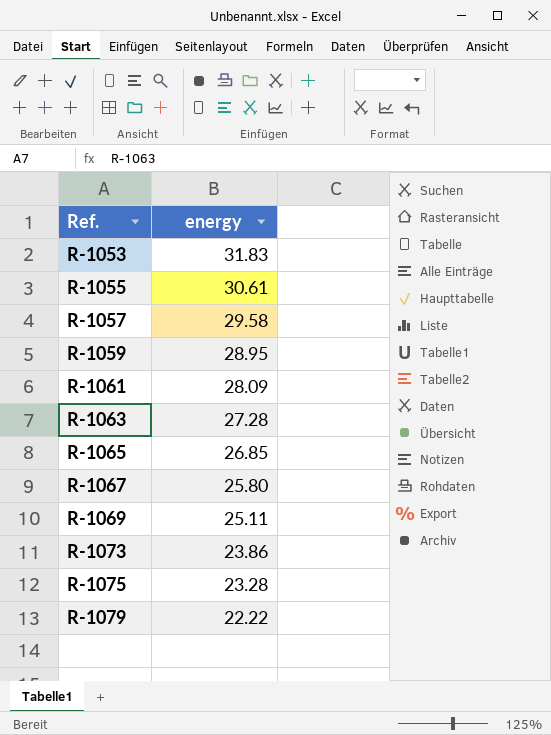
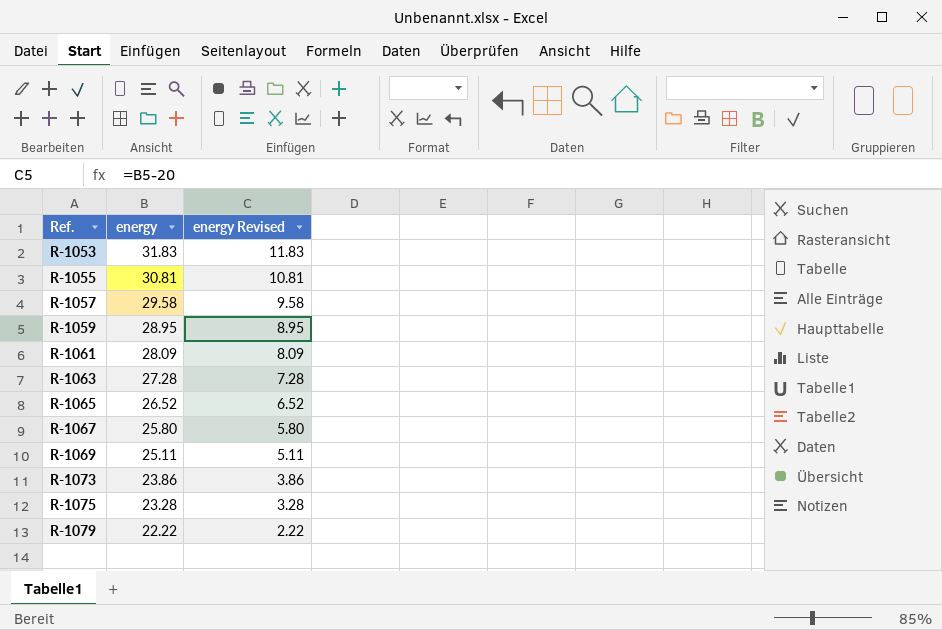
column energy Revised | formula: none -> [energy] - 20
R-1055 | energy: 30.61 -> 30.81
R-1065 | energy: 26.85 -> 26.52

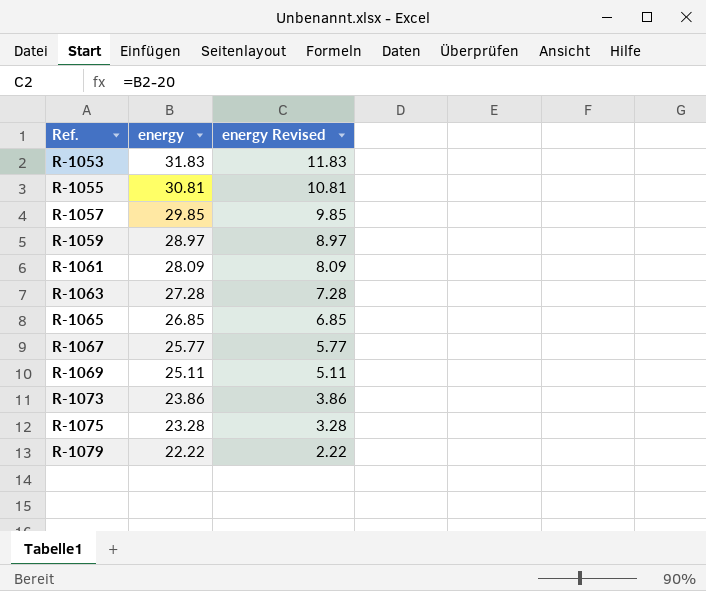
R-1057 | energy: 29.58 -> 29.85
R-1057 | energy Revised: 9.58 -> 9.85
R-1059 | energy: 28.95 -> 28.97
R-1059 | energy Revised: 8.95 -> 8.97
R-1065 | energy: 26.52 -> 26.85
R-1065 | energy Revised: 6.52 -> 6.85
R-1067 | energy: 25.80 -> 25.77
R-1067 | energy Revised: 5.80 -> 5.77

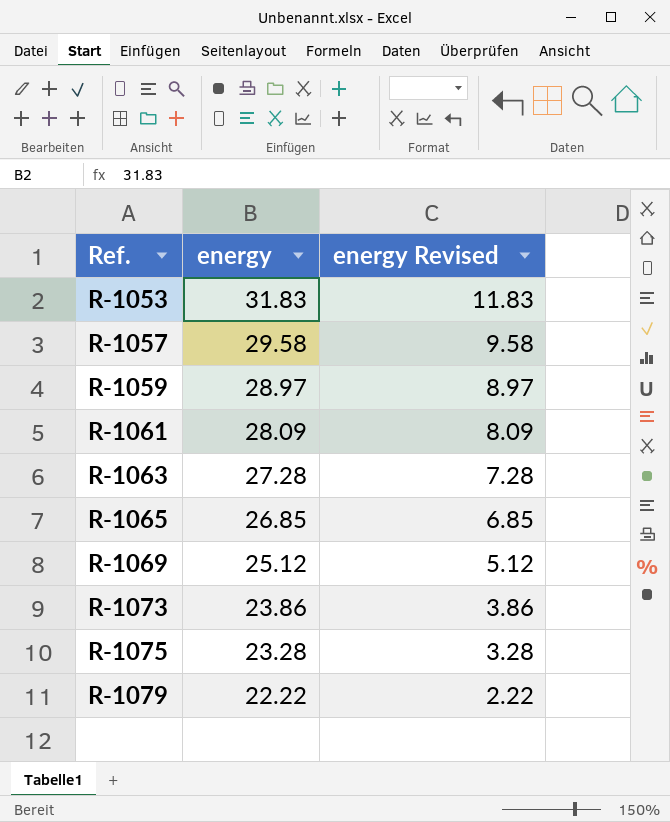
row R-1055: 30.81 | 10.81 -> none
row R-1067: 25.77 | 5.77 -> none
R-1057 | energy: 29.85 -> 29.58
R-1057 | energy Revised: 9.85 -> 9.58
R-1069 | energy: 25.11 -> 25.12
R-1069 | energy Revised: 5.11 -> 5.12

